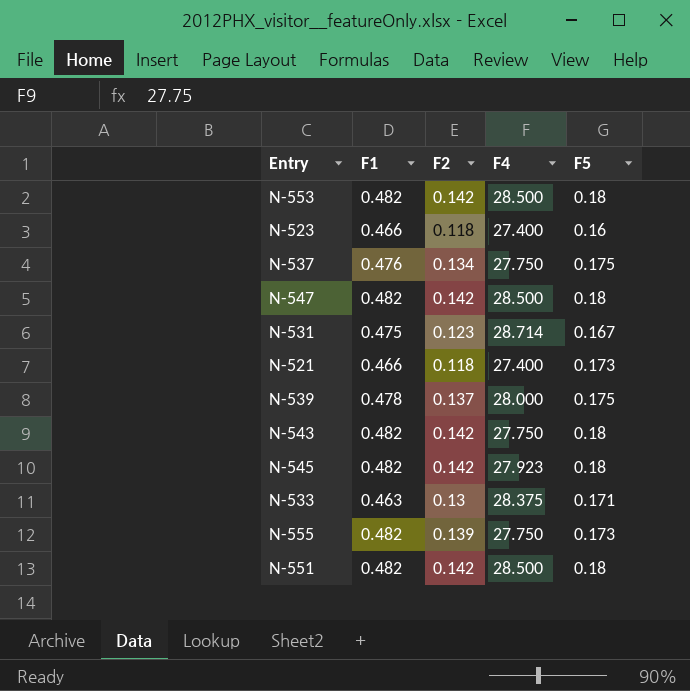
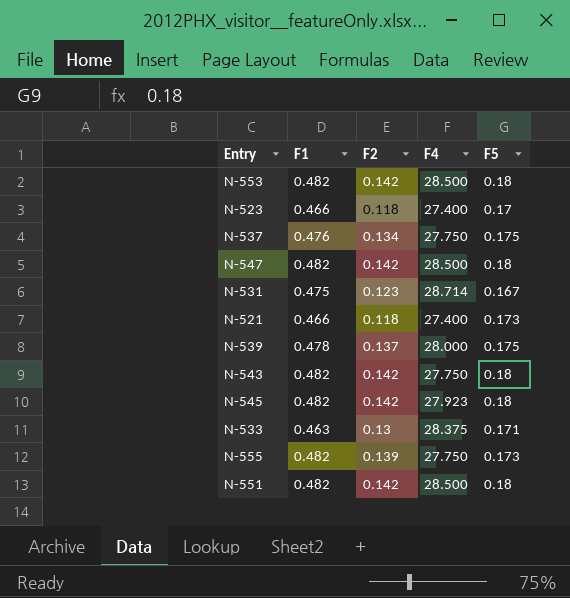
N-523 | F5: 0.16 -> 0.17

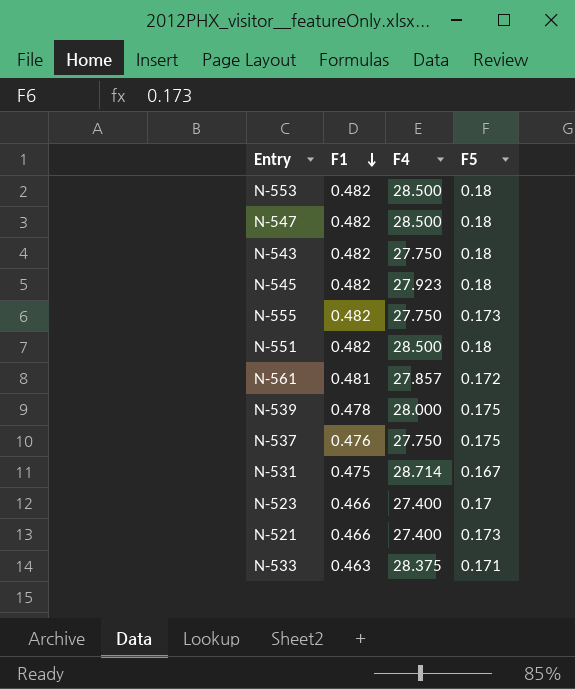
row order: none -> F1 descending
column F2 | position: 3 -> none
row N-561: none -> 0.481 | 27.857 | 0.172

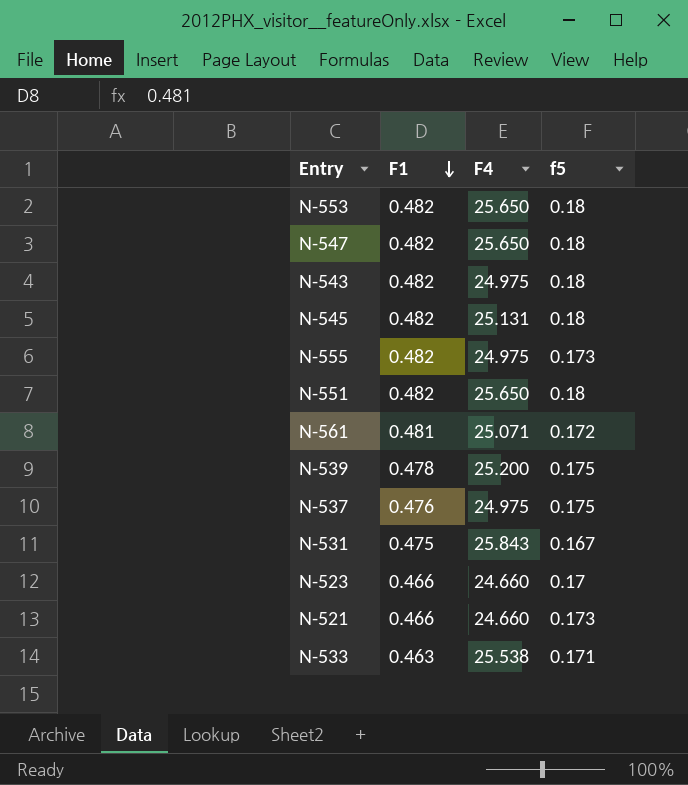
column name: F5 -> f5
N-553 | F4: 28.500 -> 25.650
N-547 | F4: 28.500 -> 25.650
N-543 | F4: 27.750 -> 24.975
N-545 | F4: 27.923 -> 25.131
N-555 | F4: 27.750 -> 24.975
N-551 | F4: 28.500 -> 25.650
N-561 | F4: 27.857 -> 25.071
N-539 | F4: 28.000 -> 25.200
N-537 | F4: 27.750 -> 24.975
N-531 | F4: 28.714 -> 25.843
N-523 | F4: 27.400 -> 24.660
N-521 | F4: 27.400 -> 24.660
N-533 | F4: 28.375 -> 25.538

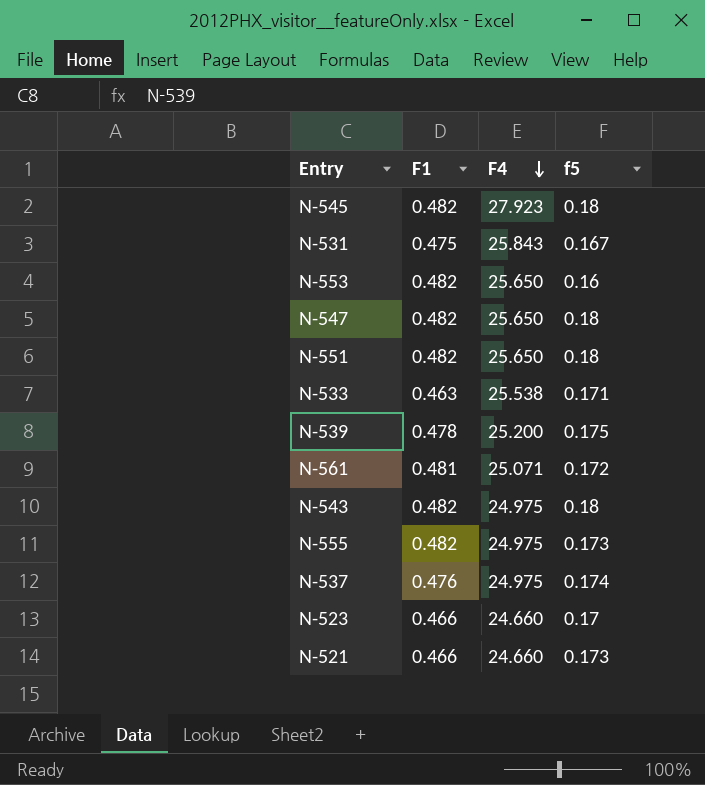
row order: F1 descending -> F4 descending
N-545 | F4: 25.131 -> 27.923
N-553 | f5: 0.18 -> 0.16
N-537 | f5: 0.175 -> 0.174

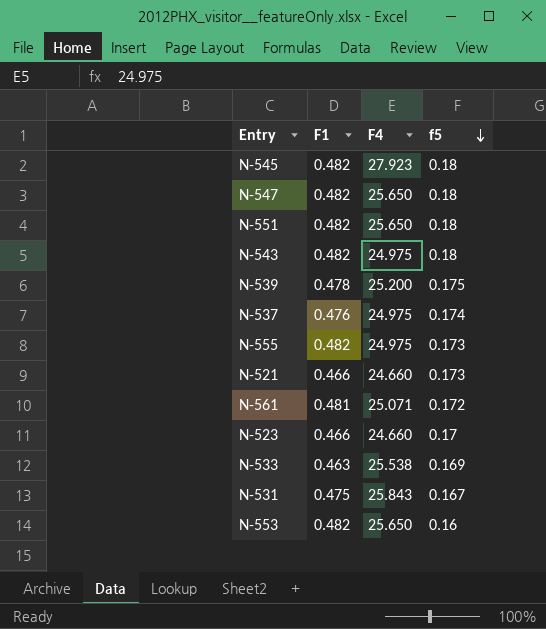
row order: F4 descending -> f5 descending
N-533 | f5: 0.171 -> 0.169

